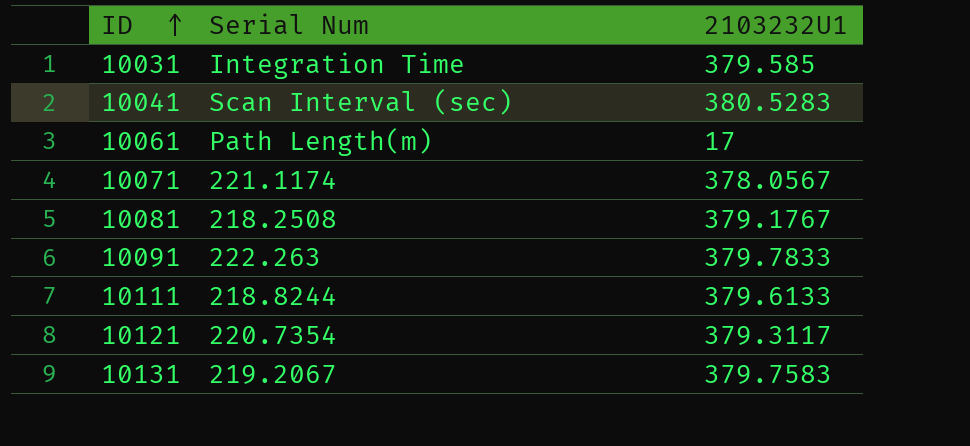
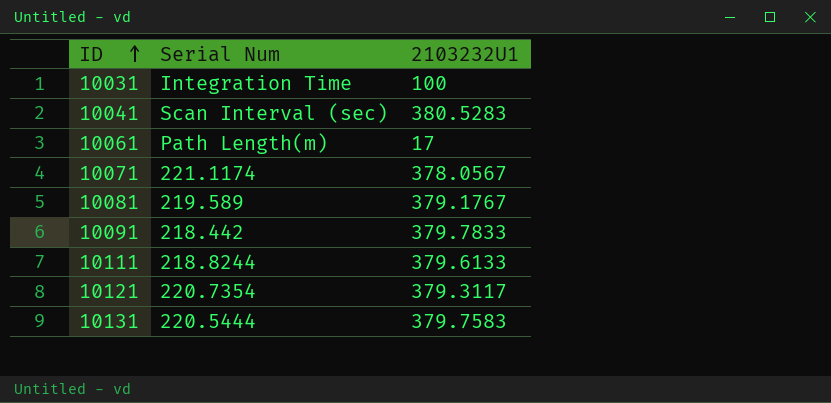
10031 | 2103232U1: 379.585 -> 100
10081 | Serial Num: 218.2508 -> 219.589
10091 | Serial Num: 222.263 -> 218.442
10131 | Serial Num: 219.2067 -> 220.5444

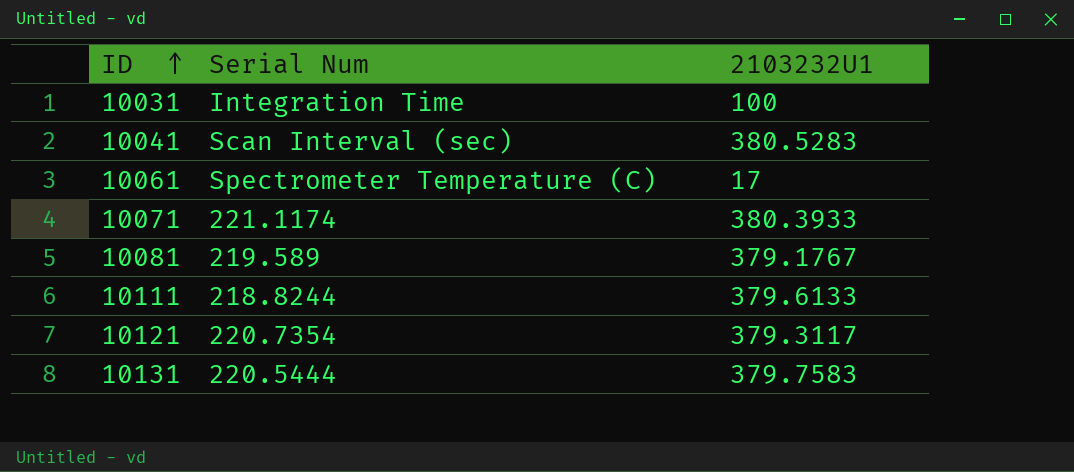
row 10091: 218.442 | 379.7833 -> none
10061 | Serial Num: Path Length(m) -> Spectrometer Temperature (C)
10071 | 2103232U1: 378.0567 -> 380.3933

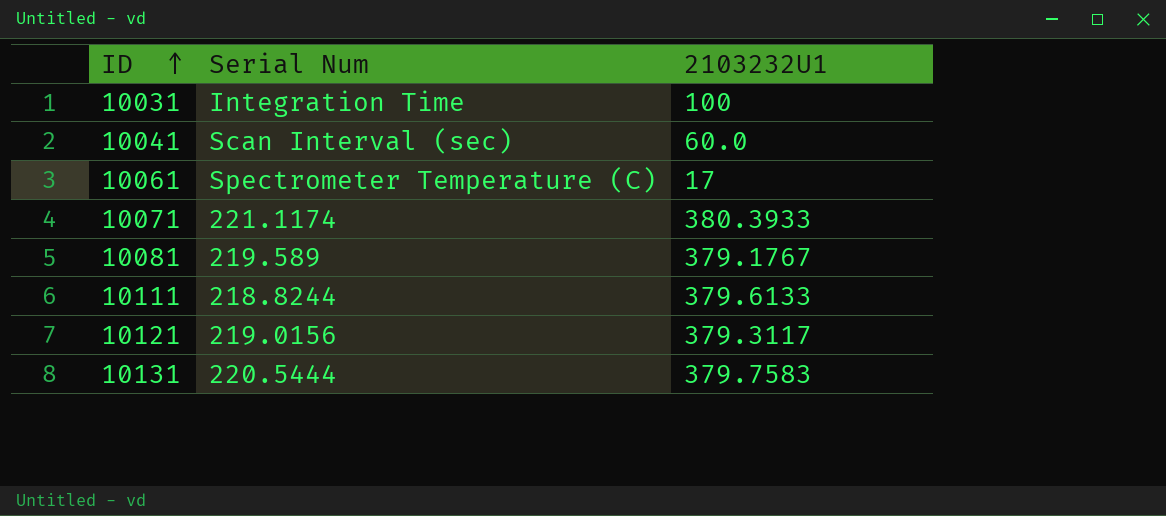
10041 | 2103232U1: 380.5283 -> 60.0
10121 | Serial Num: 220.7354 -> 219.0156

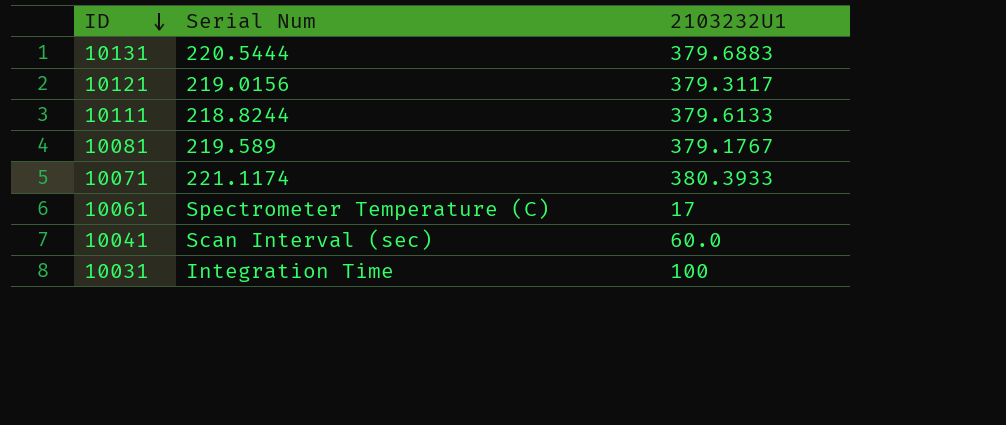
row order: ID ascending -> ID descending
10131 | 2103232U1: 379.7583 -> 379.6883

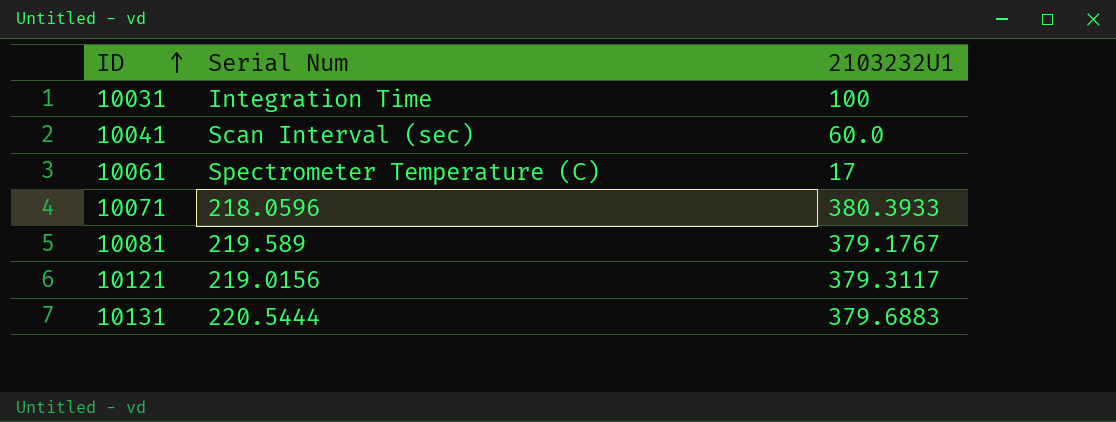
row order: ID descending -> ID ascending
row 10111: 218.8244 | 379.6133 -> none
10071 | Serial Num: 221.1174 -> 218.0596

